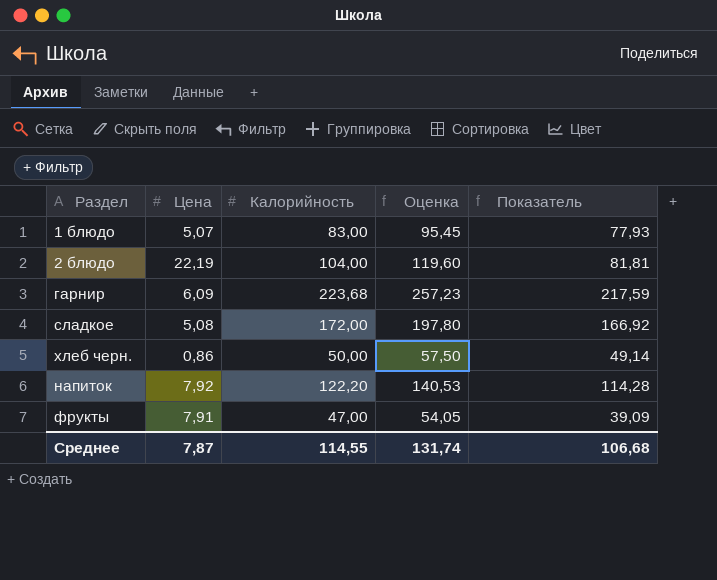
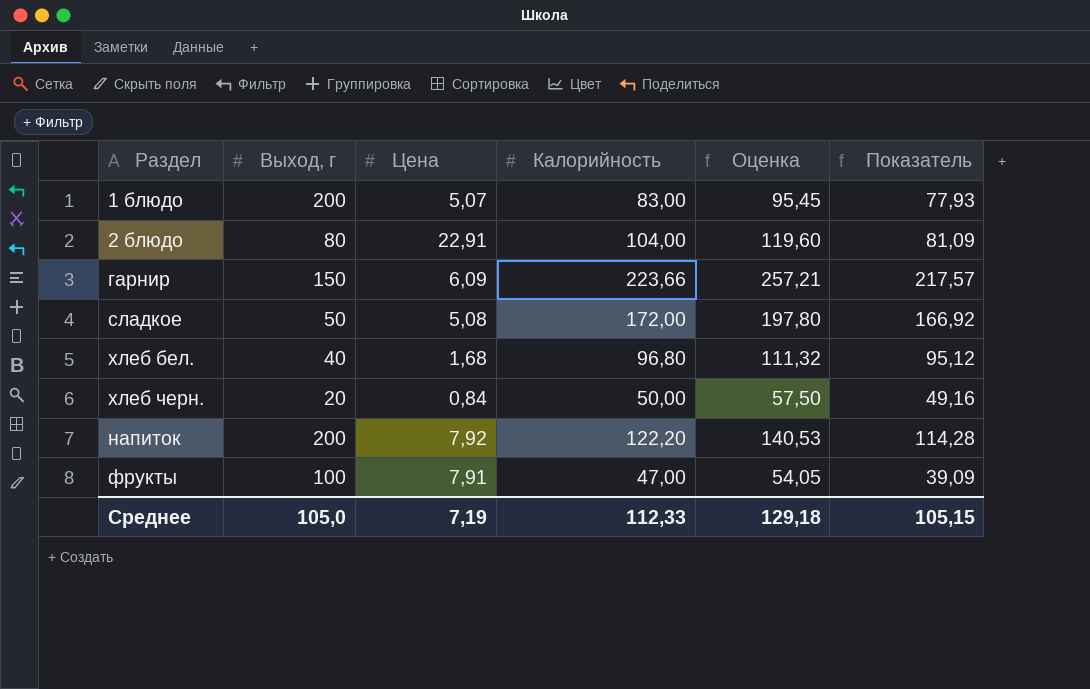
column Выход, г | position: none -> 2
2 блюдо | Цена: 22,19 -> 22,91
2 блюдо | Показатель: 81,81 -> 81,09
гарнир | Калорийность: 223,68 -> 223,66
гарнир | Оценка: 257,23 -> 257,21
гарнир | Показатель: 217,59 -> 217,57
row хлеб бел.: none -> 40 | 1,68 | 96,80 | 111,32 | 95,12
хлеб черн. | Цена: 0,86 -> 0,84
хлеб черн. | Показатель: 49,14 -> 49,16
Среднее | Цена: 7,87 -> 7,19
Среднее | Калорийность: 114,55 -> 112,33
Среднее | Оценка: 131,74 -> 129,18
Среднее | Показатель: 106,68 -> 105,15

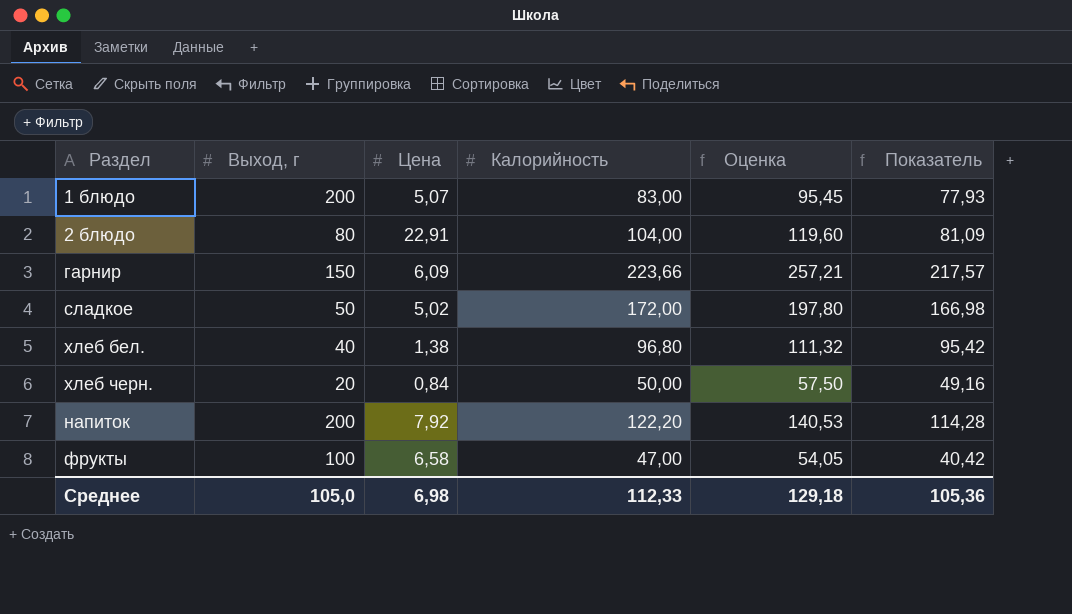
сладкое | Цена: 5,08 -> 5,02
сладкое | Показатель: 166,92 -> 166,98
хлеб бел. | Цена: 1,68 -> 1,38
хлеб бел. | Показатель: 95,12 -> 95,42
фрукты | Цена: 7,91 -> 6,58
фрукты | Показатель: 39,09 -> 40,42
Среднее | Цена: 7,19 -> 6,98
Среднее | Показатель: 105,15 -> 105,36

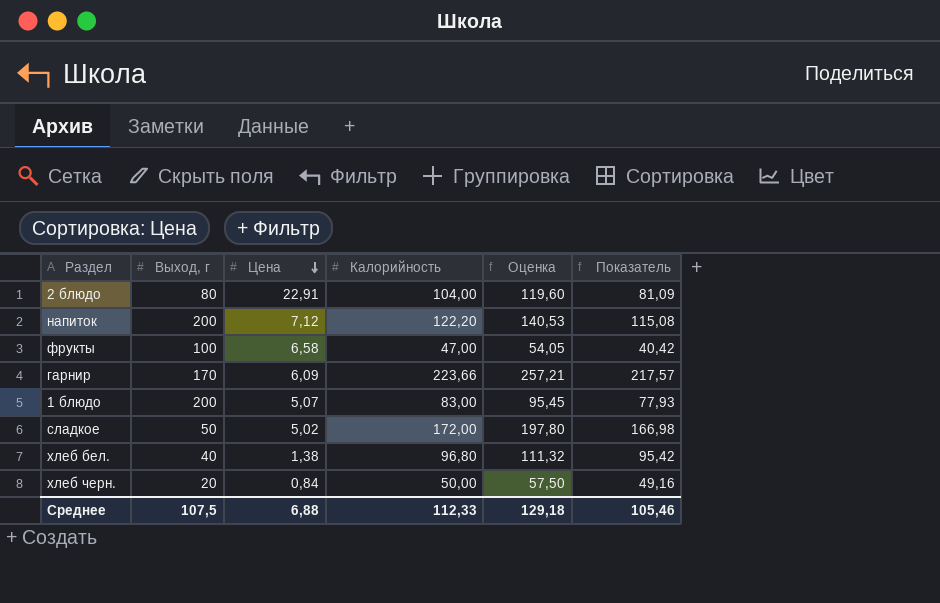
row order: none -> Цена descending
напиток | Цена: 7,92 -> 7,12
напиток | Показатель: 114,28 -> 115,08
гарнир | Выход, г: 150 -> 170
Среднее | Выход, г: 105,0 -> 107,5
Среднее | Цена: 6,98 -> 6,88
Среднее | Показатель: 105,36 -> 105,46

